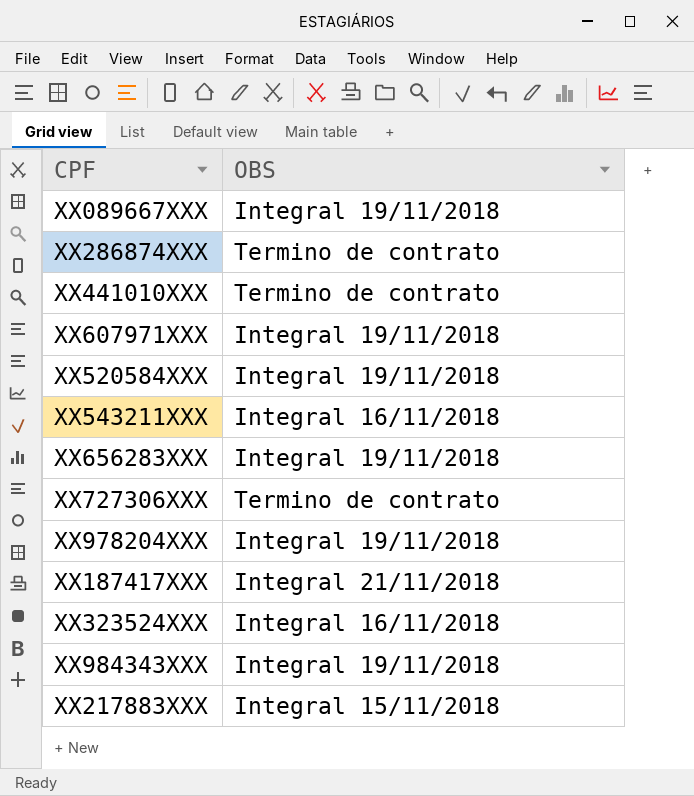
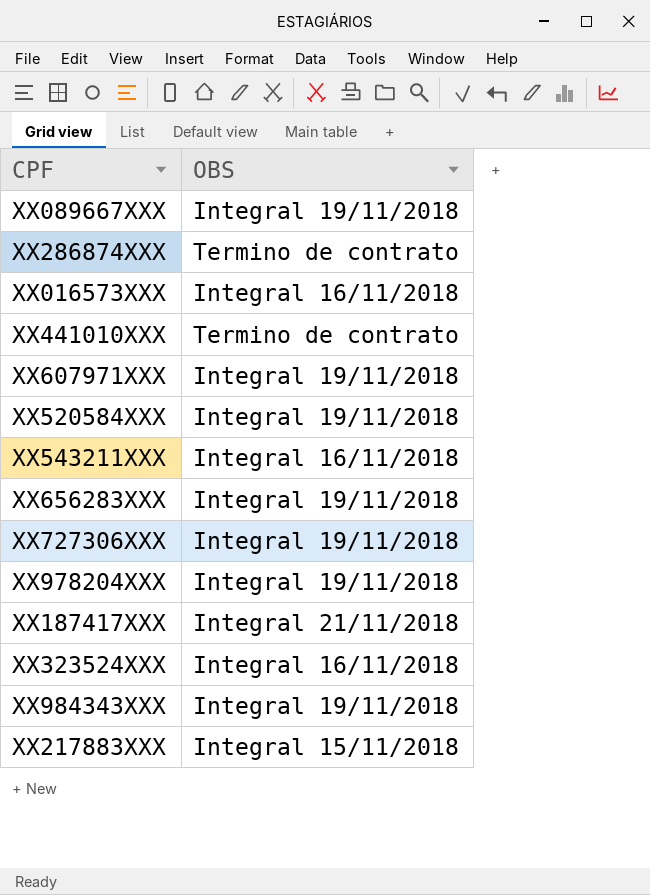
row XX016573XXX: none -> Integral 16/11/2018
XX727306XXX | OBS: Termino de contrato -> Integral 19/11/2018

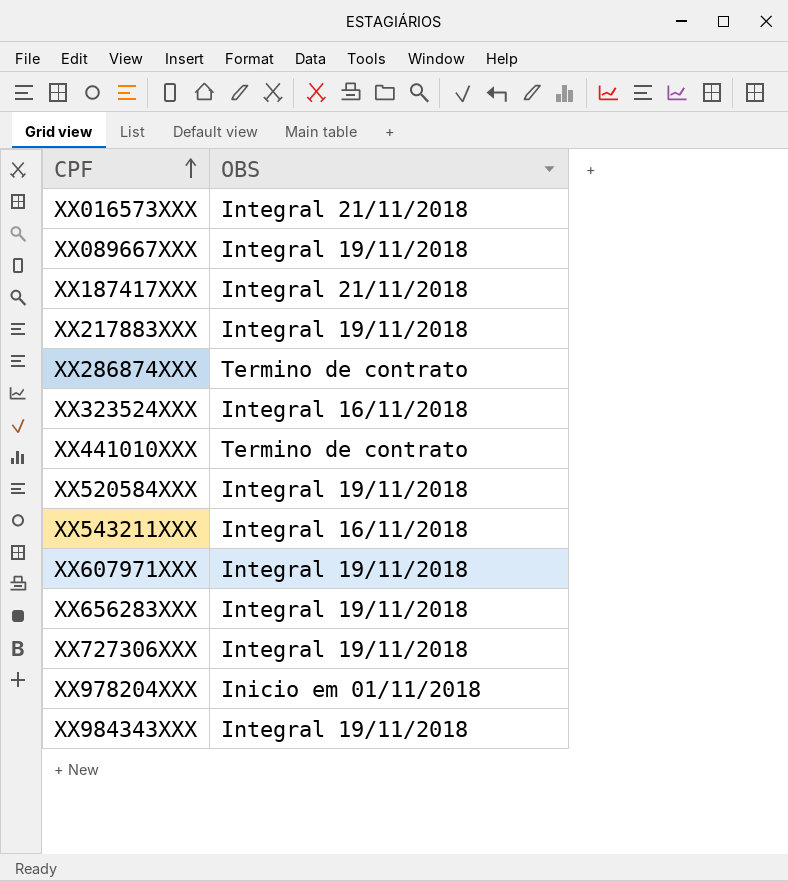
row order: none -> CPF ascending
XX016573XXX | OBS: Integral 16/11/2018 -> Integral 21/11/2018
XX217883XXX | OBS: Integral 15/11/2018 -> Integral 19/11/2018
XX978204XXX | OBS: Integral 19/11/2018 -> Inicio em 01/11/2018

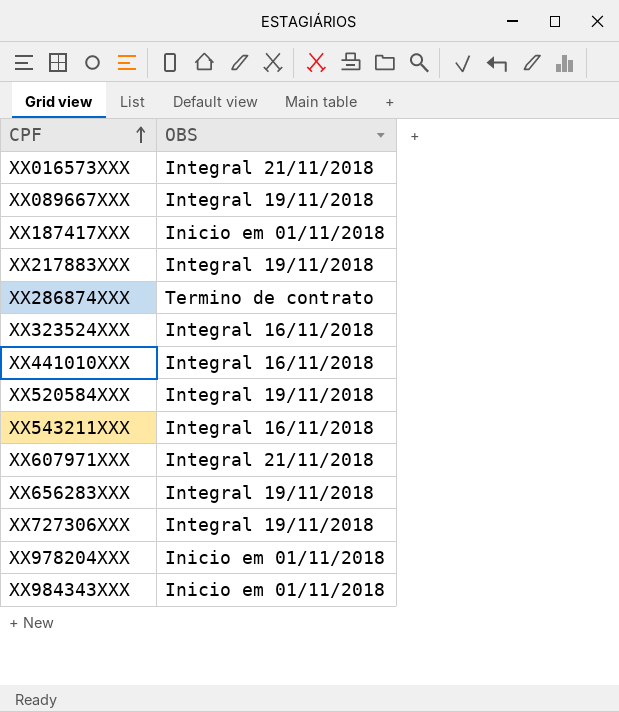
XX187417XXX | OBS: Integral 21/11/2018 -> Inicio em 01/11/2018
XX441010XXX | OBS: Termino de contrato -> Integral 16/11/2018
XX607971XXX | OBS: Integral 19/11/2018 -> Integral 21/11/2018
XX984343XXX | OBS: Integral 19/11/2018 -> Inicio em 01/11/2018

